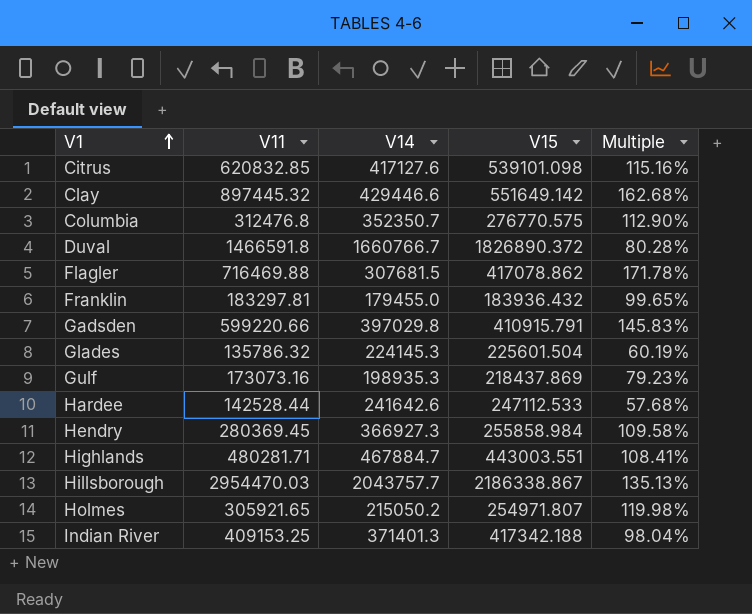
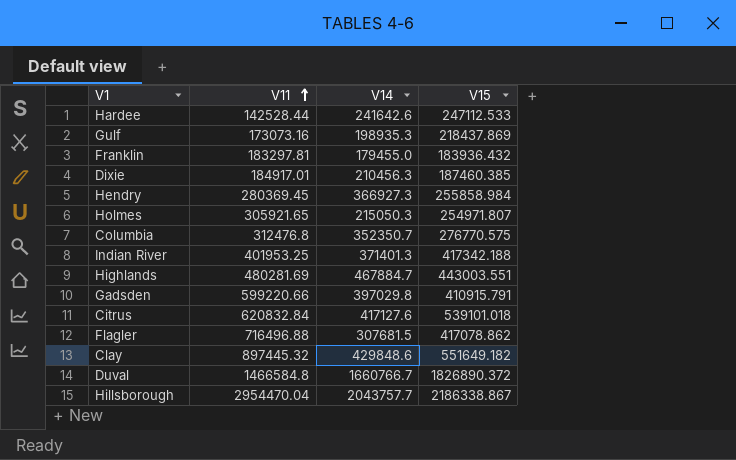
row order: V1 ascending -> V11 ascending
column Multiple | formula: [V11] / [V15] -> none
row Glades: 135786.32 | 224145.3 | 225601.504 | 60.19% -> none
row Dixie: none -> 184917.01 | 210456.3 | 187460.385
Holmes | V14: 215050.2 -> 215050.3
Indian River | V11: 409153.25 -> 401953.25
Highlands | V11: 480281.71 -> 480281.69
Citrus | V11: 620832.85 -> 620832.84
Citrus | V15: 539101.098 -> 539101.018
Flagler | V11: 716469.88 -> 716496.88
Clay | V14: 429446.6 -> 429848.6
Clay | V15: 551649.142 -> 551649.182
Duval | V11: 1466591.8 -> 1466584.8
Hillsborough | V11: 2954470.03 -> 2954470.04

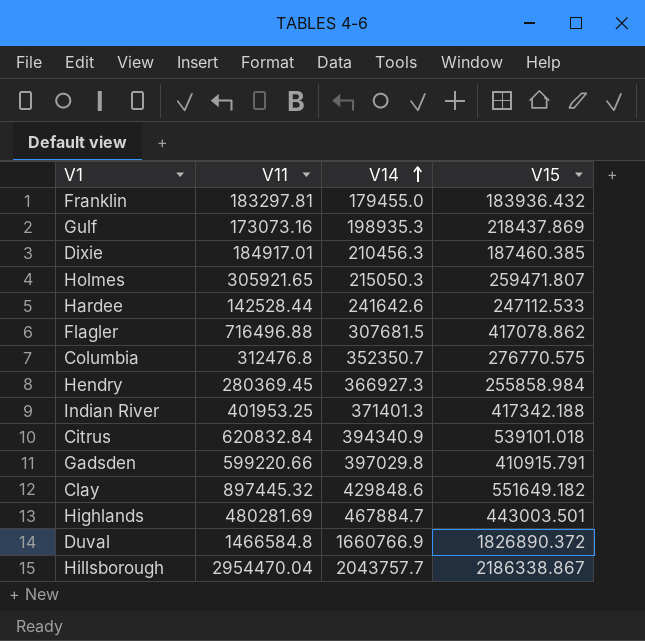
row order: V11 ascending -> V14 ascending
Holmes | V15: 254971.807 -> 259471.807
Citrus | V14: 417127.6 -> 394340.9
Highlands | V15: 443003.551 -> 443003.501
Duval | V14: 1660766.7 -> 1660766.9

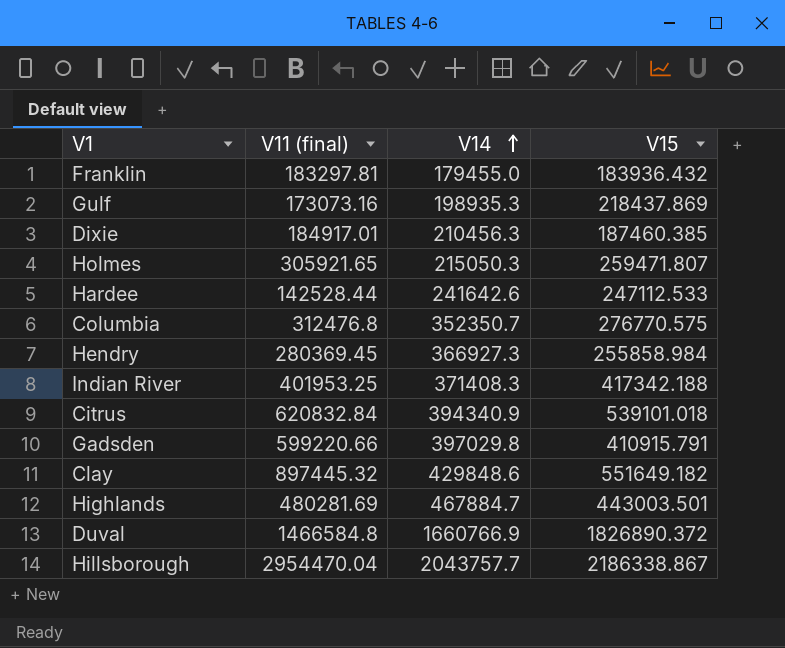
column name: V11 -> V11 (final)
row Flagler: 716496.88 | 307681.5 | 417078.862 -> none
Indian River | V14: 371401.3 -> 371408.3

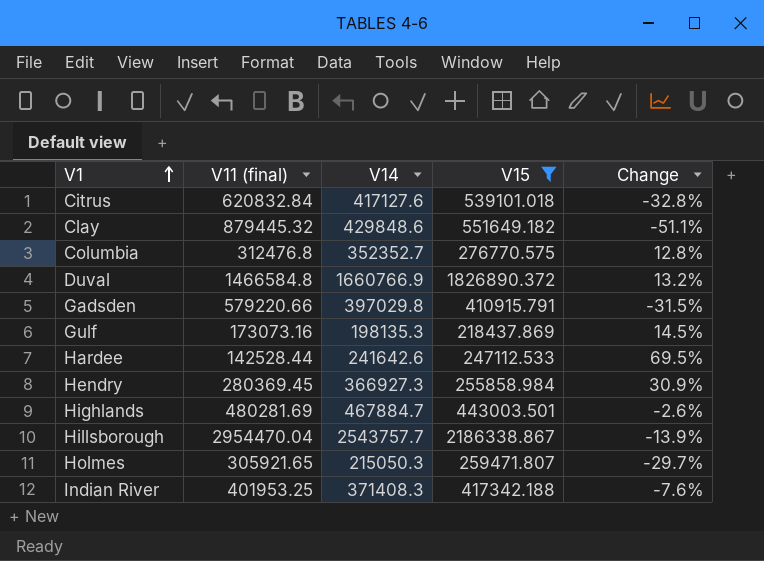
filter: none -> V15 >= 218437.869
row order: V14 ascending -> V1 ascending
column Change | formula: none -> ([V14] - [V11 (final)]) / [V11 (final)]
Citrus | V14: 394340.9 -> 417127.6
Clay | V11 (final): 897445.32 -> 879445.32
Columbia | V14: 352350.7 -> 352352.7
Gadsden | V11 (final): 599220.66 -> 579220.66
Gulf | V14: 198935.3 -> 198135.3
Hillsborough | V14: 2043757.7 -> 2543757.7

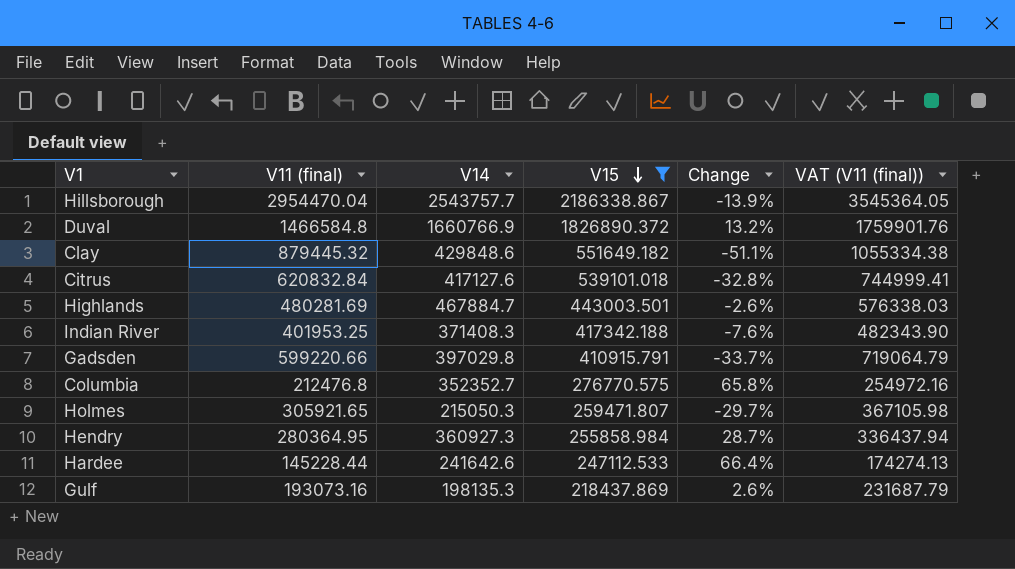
row order: V1 ascending -> V15 descending
column VAT (V11 (final)) | formula: none -> [V11 (final)] * 1.2
Gadsden | V11 (final): 579220.66 -> 599220.66
Gadsden | Change: -31.5% -> -33.7%
Columbia | V11 (final): 312476.8 -> 212476.8
Columbia | Change: 12.8% -> 65.8%
Hendry | V11 (final): 280369.45 -> 280364.95
Hendry | V14: 366927.3 -> 360927.3
Hendry | Change: 30.9% -> 28.7%
Hardee | V11 (final): 142528.44 -> 145228.44
Hardee | Change: 69.5% -> 66.4%
Gulf | V11 (final): 173073.16 -> 193073.16
Gulf | Change: 14.5% -> 2.6%

